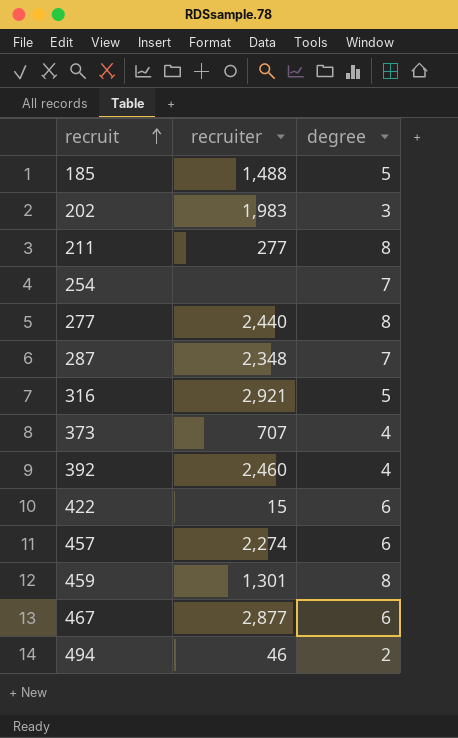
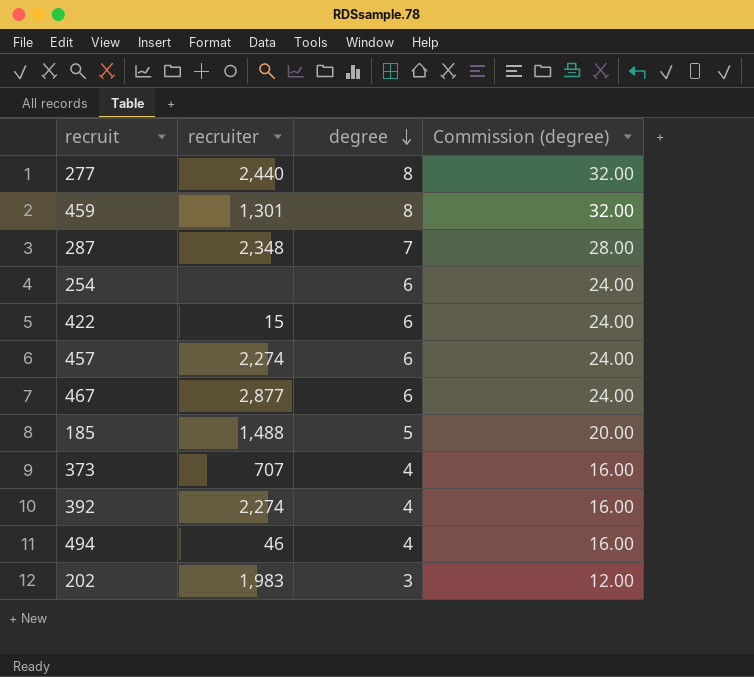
row order: recruit ascending -> degree descending
column Commission (degree) | formula: none -> [degree] * 4
row 211: 277 | 8 -> none
row 316: 2,921 | 5 -> none
254 | degree: 7 -> 6
392 | recruiter: 2,460 -> 2,274
494 | degree: 2 -> 4

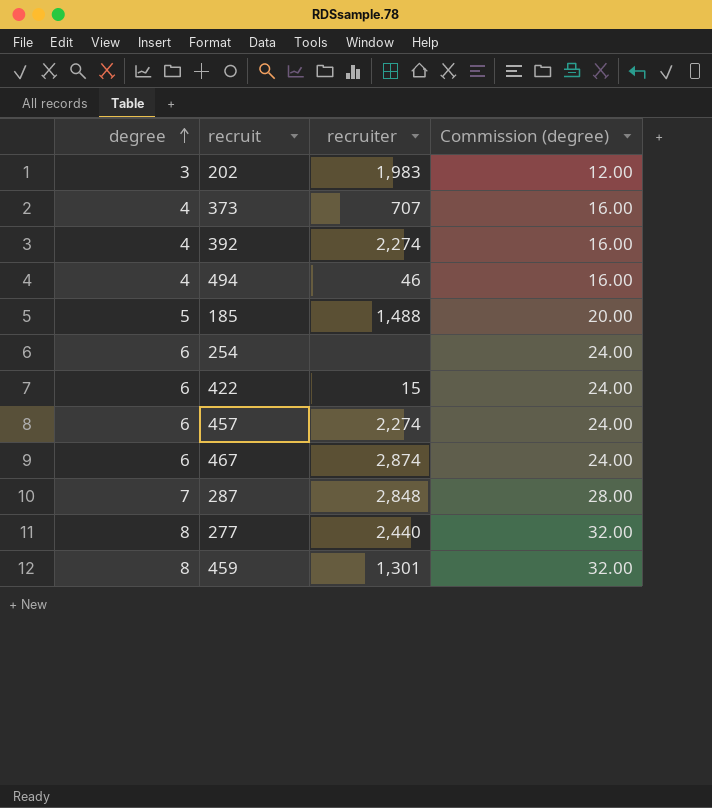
row order: degree descending -> degree ascending
column degree | position: 3 -> 1
467 | recruiter: 2,877 -> 2,874
287 | recruiter: 2,348 -> 2,848

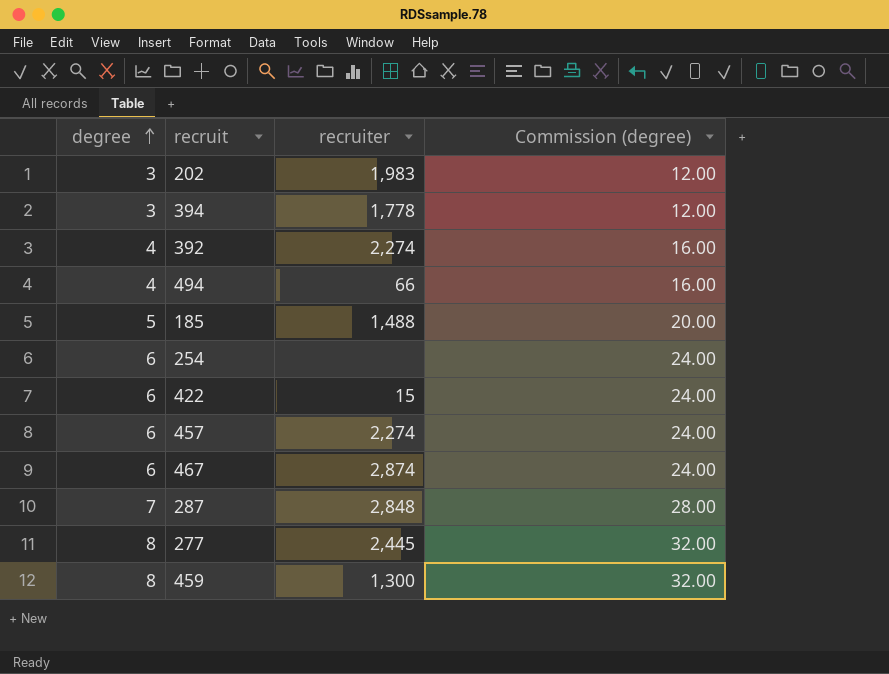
row 373: 4 | 707 | 16.00 -> none
row 394: none -> 3 | 1,778 | 12.00
494 | recruiter: 46 -> 66
277 | recruiter: 2,440 -> 2,445
459 | recruiter: 1,301 -> 1,300

